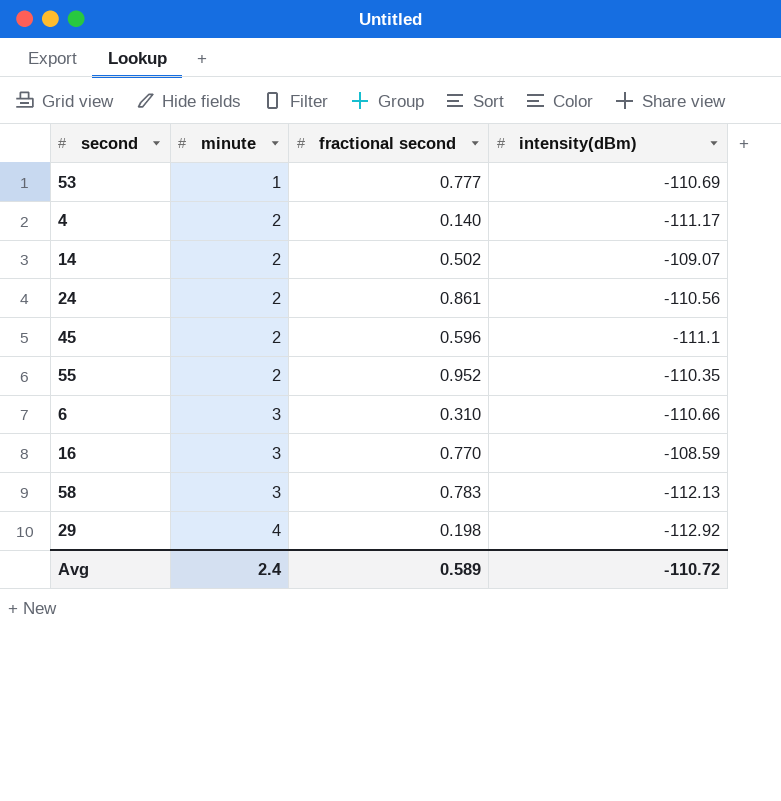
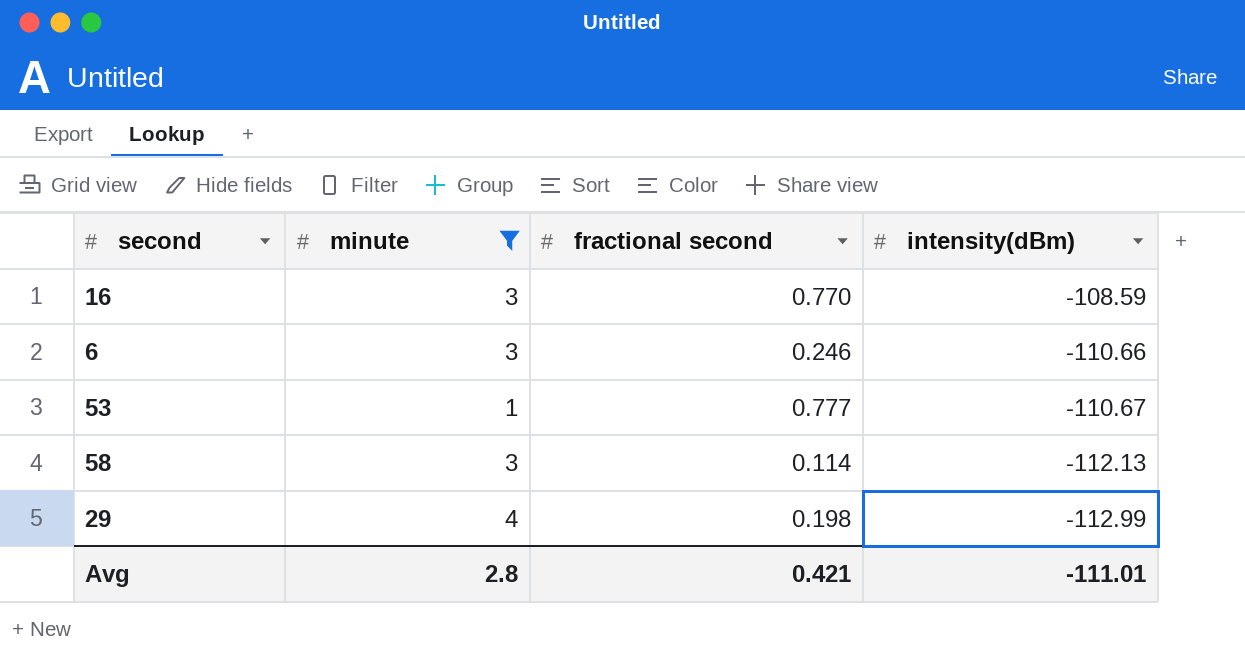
filter: none -> minute != 2
row order: minute ascending -> intensity(dBm) descending
6 | fractional second: 0.310 -> 0.246
53 | intensity(dBm): -110.69 -> -110.67
58 | fractional second: 0.783 -> 0.114
29 | intensity(dBm): -112.92 -> -112.99
Avg | minute: 2.4 -> 2.8
Avg | fractional second: 0.589 -> 0.421
Avg | intensity(dBm): -110.72 -> -111.01

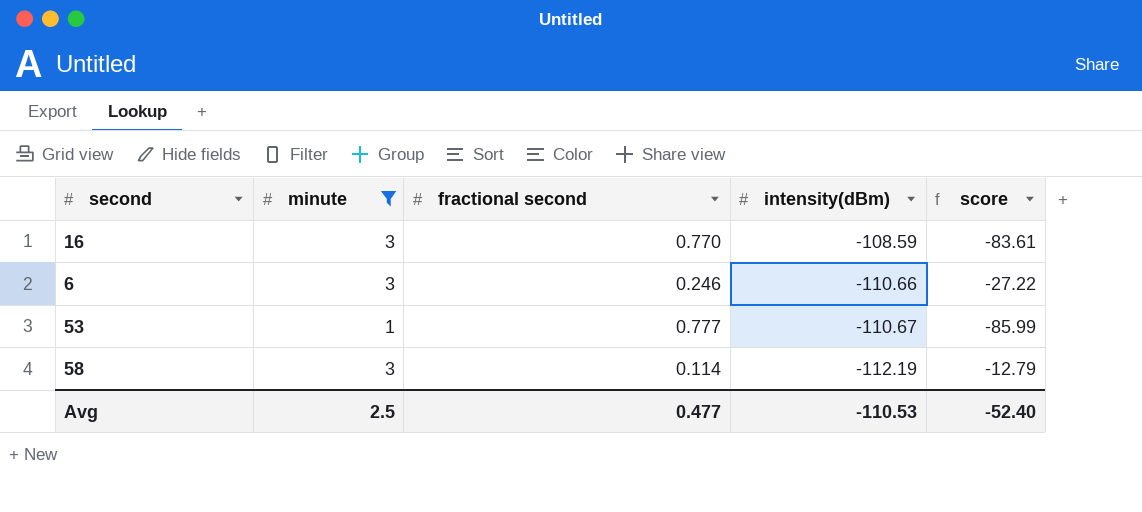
column score | formula: none -> [fractional second] * [intensity(dBm)]
row 29: 4 | 0.198 | -112.99 -> none
58 | intensity(dBm): -112.13 -> -112.19
Avg | minute: 2.8 -> 2.5
Avg | fractional second: 0.421 -> 0.477
Avg | intensity(dBm): -111.01 -> -110.53

